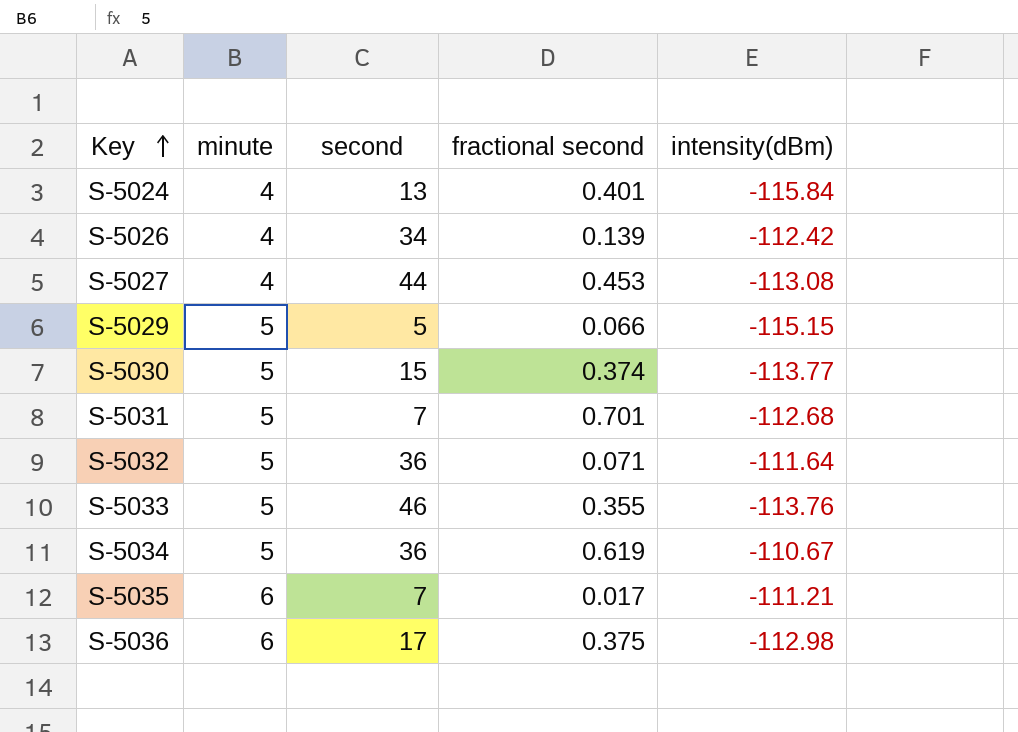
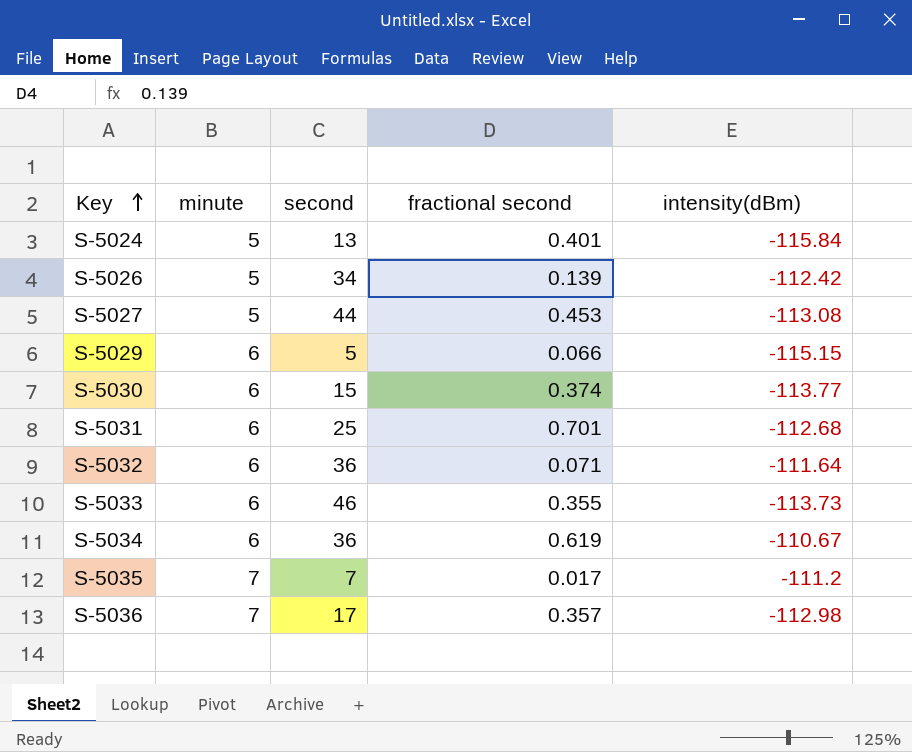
S-5024 | minute: 4 -> 5
S-5026 | minute: 4 -> 5
S-5027 | minute: 4 -> 5
S-5029 | minute: 5 -> 6
S-5030 | minute: 5 -> 6
S-5031 | minute: 5 -> 6
S-5031 | second: 7 -> 25
S-5032 | minute: 5 -> 6
S-5033 | minute: 5 -> 6
S-5033 | intensity(dBm): -113.76 -> -113.73
S-5034 | minute: 5 -> 6
S-5035 | minute: 6 -> 7
S-5035 | intensity(dBm): -111.21 -> -111.2
S-5036 | minute: 6 -> 7
S-5036 | fractional second: 0.375 -> 0.357

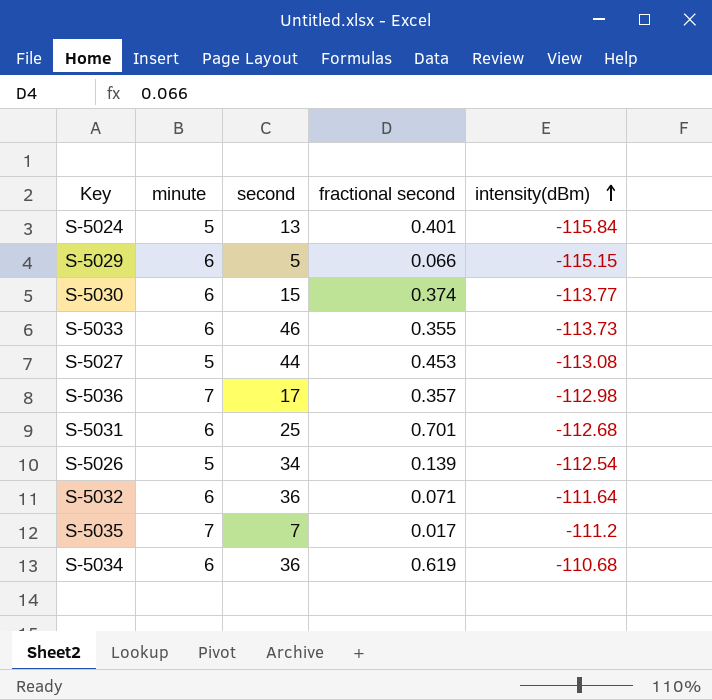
row order: Key ascending -> intensity(dBm) ascending
S-5026 | intensity(dBm): -112.42 -> -112.54
S-5034 | intensity(dBm): -110.67 -> -110.68

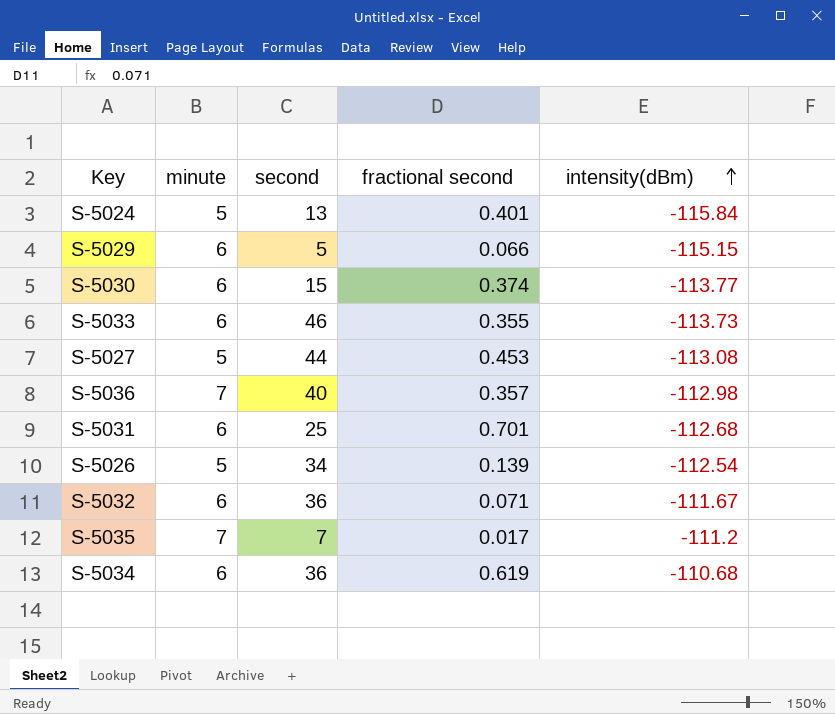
S-5036 | second: 17 -> 40
S-5032 | intensity(dBm): -111.64 -> -111.67

